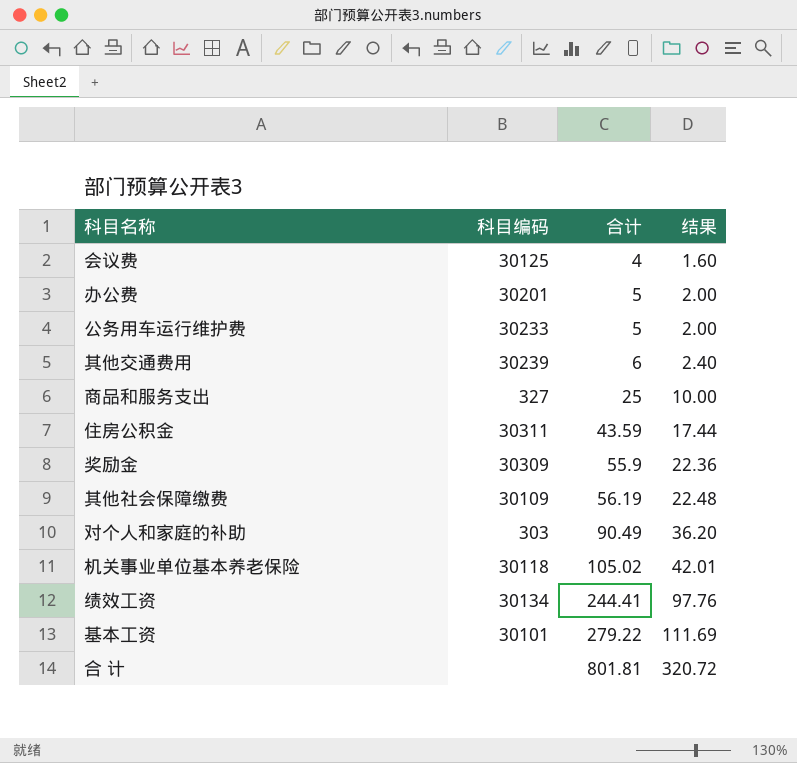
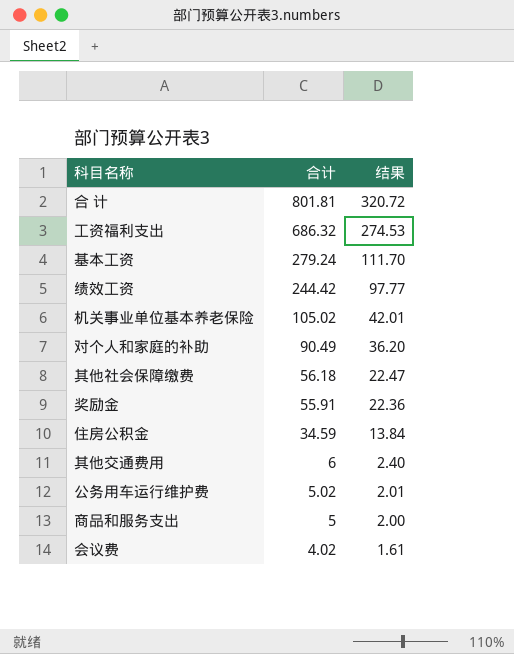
row order: 合计 ascending -> 合计 descending
column 科目编码 | position: 2 -> none
row 办公费: 30201 | 5 | 2.00 -> none
row 工资福利支出: none -> 686.32 | 274.53
基本工资 | 合计: 279.22 -> 279.24
基本工资 | 结果: 111.69 -> 111.70
绩效工资 | 合计: 244.41 -> 244.42
绩效工资 | 结果: 97.76 -> 97.77
其他社会保障缴费 | 合计: 56.19 -> 56.18
其他社会保障缴费 | 结果: 22.48 -> 22.47
奖励金 | 合计: 55.9 -> 55.91
住房公积金 | 合计: 43.59 -> 34.59
住房公积金 | 结果: 17.44 -> 13.84
公务用车运行维护费 | 合计: 5 -> 5.02
公务用车运行维护费 | 结果: 2.00 -> 2.01
商品和服务支出 | 合计: 25 -> 5
商品和服务支出 | 结果: 10.00 -> 2.00
会议费 | 合计: 4 -> 4.02
会议费 | 结果: 1.60 -> 1.61

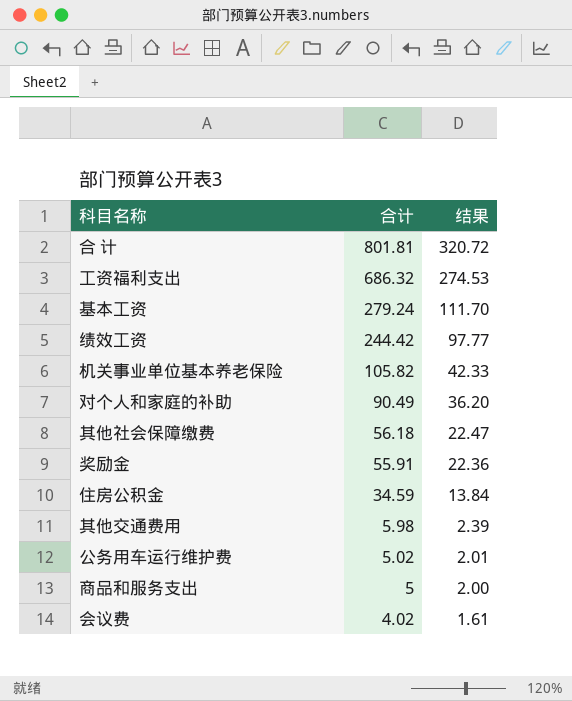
机关事业单位基本养老保险 | 合计: 105.02 -> 105.82
机关事业单位基本养老保险 | 结果: 42.01 -> 42.33
其他交通费用 | 合计: 6 -> 5.98
其他交通费用 | 结果: 2.40 -> 2.39

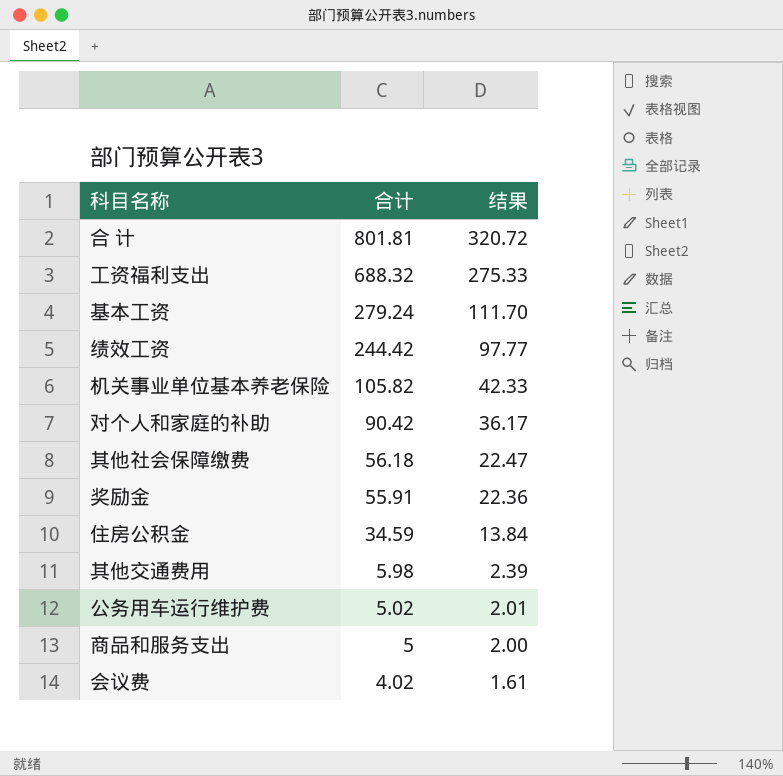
工资福利支出 | 合计: 686.32 -> 688.32
工资福利支出 | 结果: 274.53 -> 275.33
对个人和家庭的补助 | 合计: 90.49 -> 90.42
对个人和家庭的补助 | 结果: 36.20 -> 36.17

